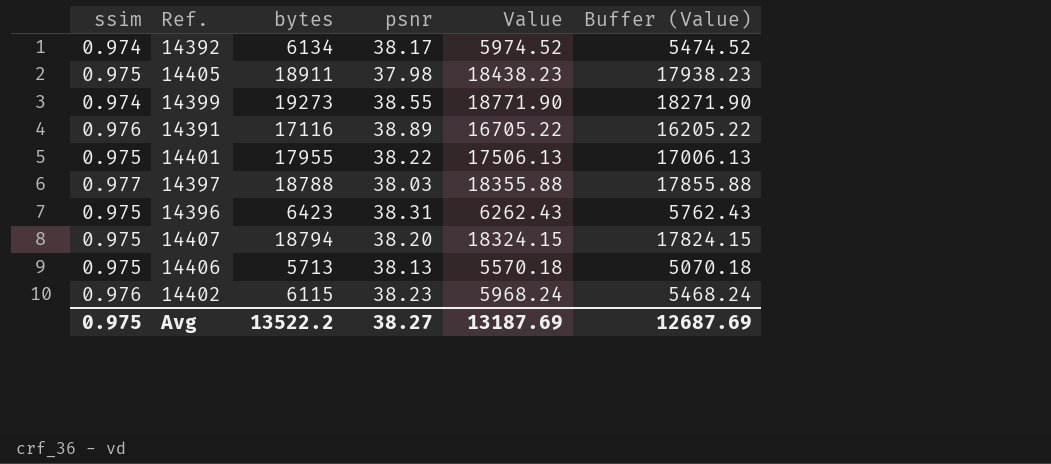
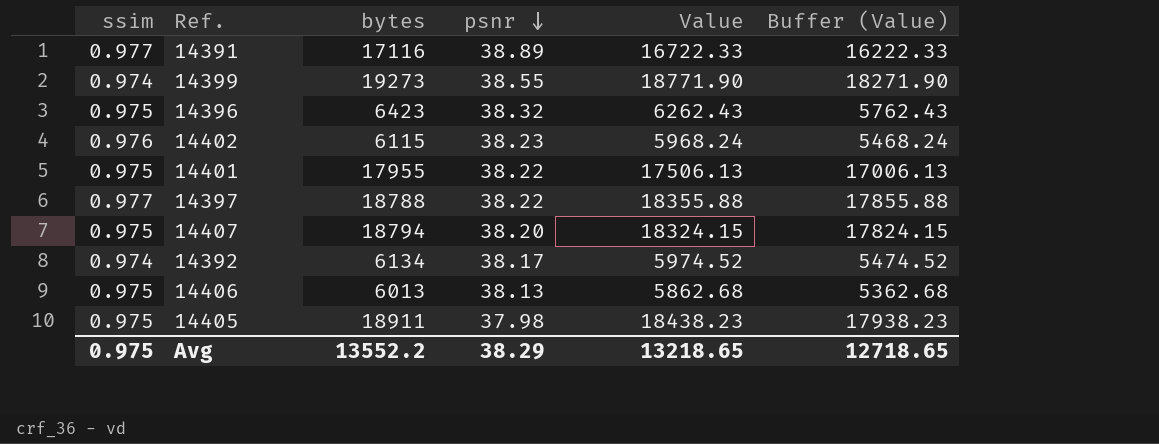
row order: none -> psnr descending
14391 | ssim: 0.976 -> 0.977
14391 | Value: 16705.22 -> 16722.33
14391 | Buffer (Value): 16205.22 -> 16222.33
14396 | psnr: 38.31 -> 38.32
14397 | psnr: 38.03 -> 38.22
14406 | bytes: 5713 -> 6013
14406 | Value: 5570.18 -> 5862.68
14406 | Buffer (Value): 5070.18 -> 5362.68
Avg | bytes: 13522.2 -> 13552.2
Avg | psnr: 38.27 -> 38.29
Avg | Value: 13187.69 -> 13218.65
Avg | Buffer (Value): 12687.69 -> 12718.65

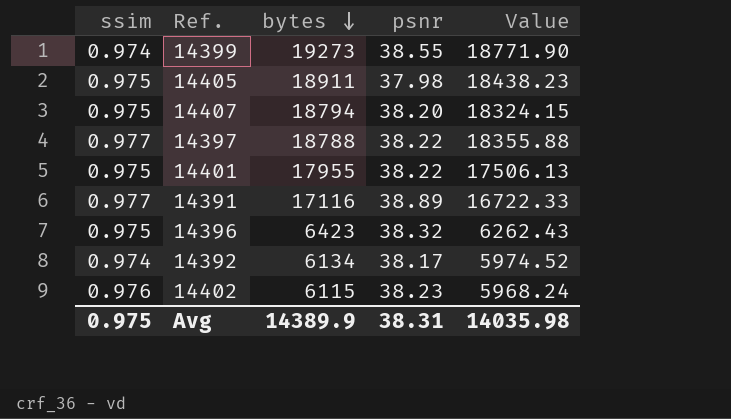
row order: psnr descending -> bytes descending
column Buffer (Value) | formula: [Value] - 500 -> none
row 14406: 0.975 | 6013 | 38.13 | 5862.68 | 5362.68 -> none
Avg | bytes: 13552.2 -> 14389.9
Avg | psnr: 38.29 -> 38.31
Avg | Value: 13218.65 -> 14035.98

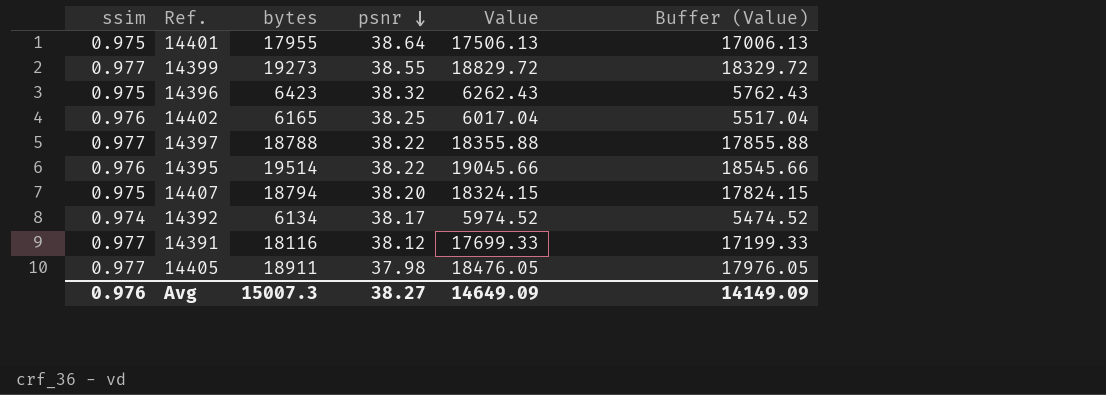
row order: bytes descending -> psnr descending
column Buffer (Value) | formula: none -> [Value] - 500
14401 | psnr: 38.22 -> 38.64
14399 | ssim: 0.974 -> 0.977
14399 | Value: 18771.90 -> 18829.72
14402 | bytes: 6115 -> 6165
14402 | psnr: 38.23 -> 38.25
14402 | Value: 5968.24 -> 6017.04
row 14395: none -> 0.976 | 19514 | 38.22 | 19045.66 | 18545.66
14391 | bytes: 17116 -> 18116
14391 | psnr: 38.89 -> 38.12
14391 | Value: 16722.33 -> 17699.33
14405 | ssim: 0.975 -> 0.977
14405 | Value: 18438.23 -> 18476.05
Avg | ssim: 0.975 -> 0.976
Avg | bytes: 14389.9 -> 15007.3
Avg | psnr: 38.31 -> 38.27
Avg | Value: 14035.98 -> 14649.09

